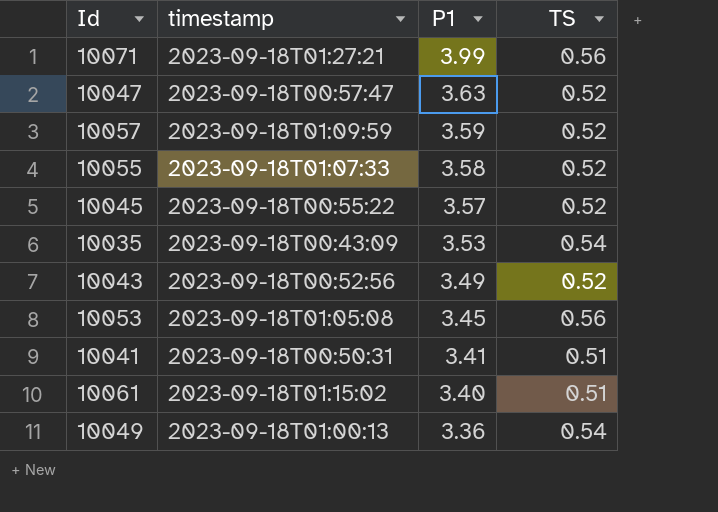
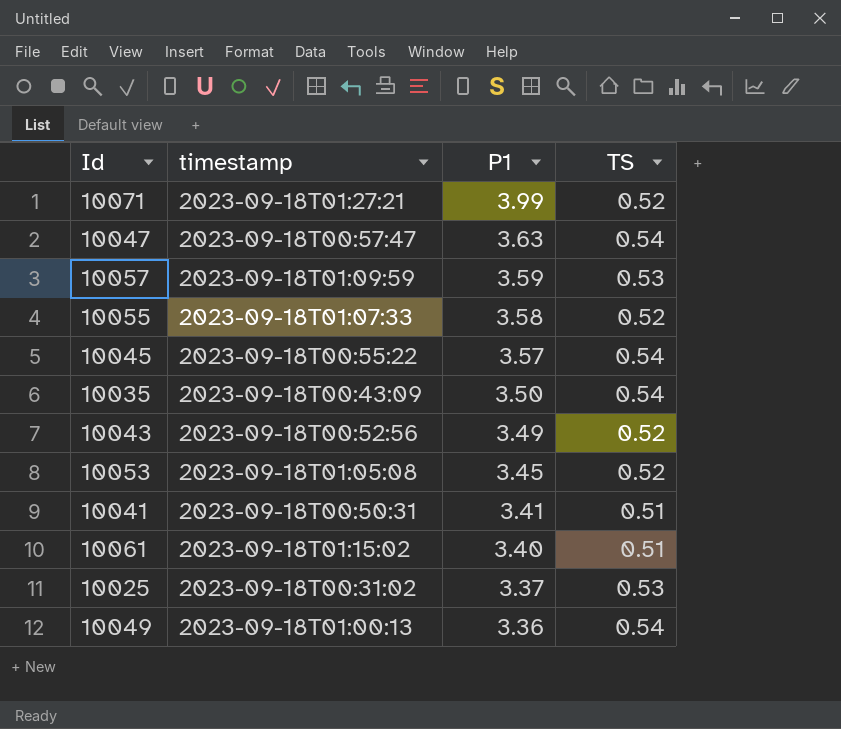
10071 | TS: 0.56 -> 0.52
10047 | TS: 0.52 -> 0.54
10057 | TS: 0.52 -> 0.53
10045 | TS: 0.52 -> 0.54
10035 | P1: 3.53 -> 3.50
10053 | TS: 0.56 -> 0.52
row 10025: none -> 2023-09-18T00:31:02 | 3.37 | 0.53

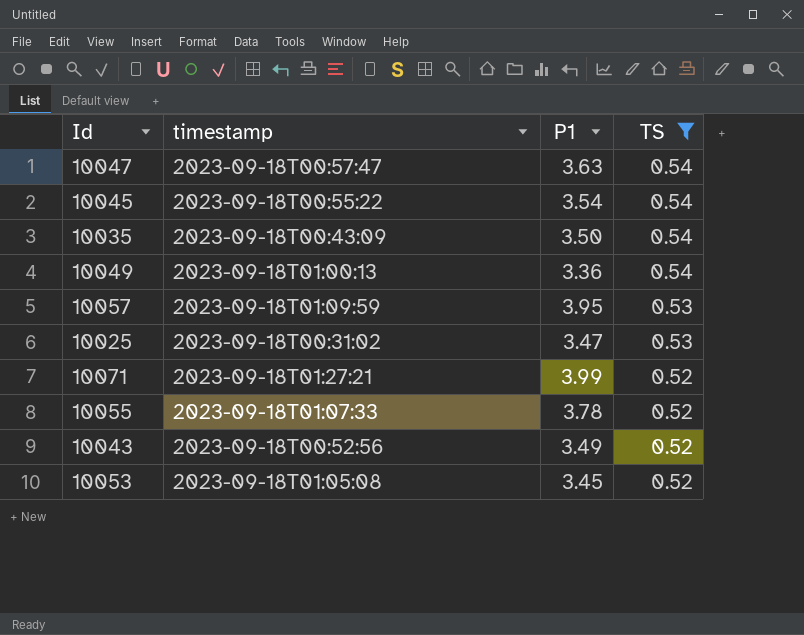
filter: none -> TS != 0.51
row order: P1 descending -> TS descending
10045 | P1: 3.57 -> 3.54
10057 | P1: 3.59 -> 3.95
10025 | P1: 3.37 -> 3.47
10055 | P1: 3.58 -> 3.78

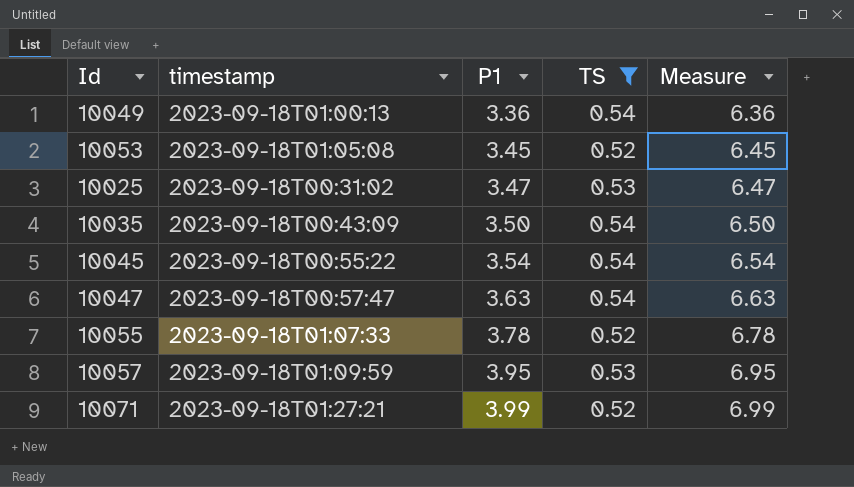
row order: TS descending -> P1 ascending
column Measure | formula: none -> [P1] + 3
row 10043: 2023-09-18T00:52:56 | 3.49 | 0.52 -> none

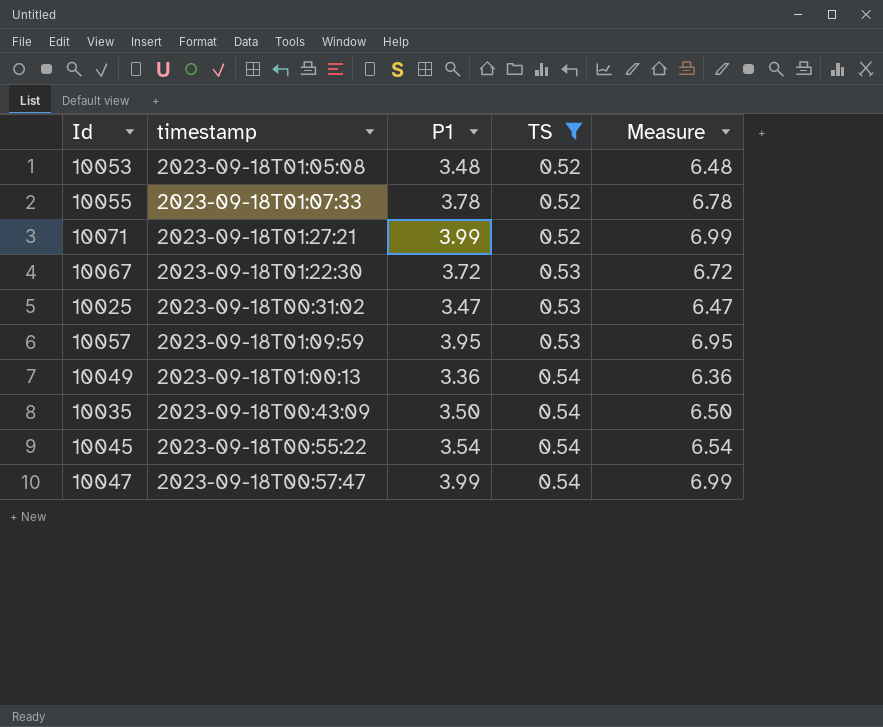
row order: P1 ascending -> TS ascending
10053 | P1: 3.45 -> 3.48
10053 | Measure: 6.45 -> 6.48
row 10067: none -> 2023-09-18T01:22:30 | 3.72 | 0.53 | 6.72
10047 | P1: 3.63 -> 3.99
10047 | Measure: 6.63 -> 6.99

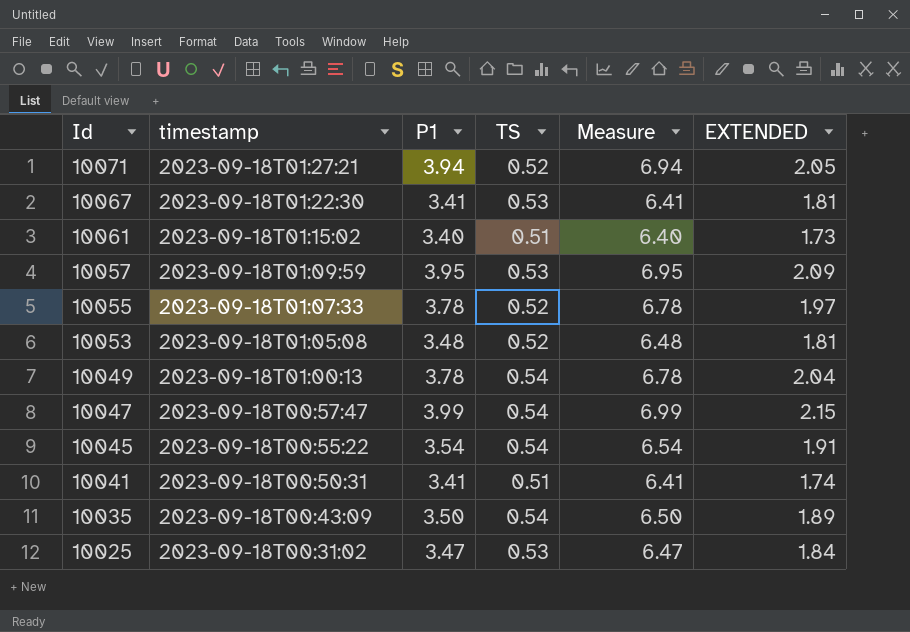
filter: TS != 0.51 -> none
row order: TS ascending -> Id descending
column EXTENDED | formula: none -> [P1] * [TS]
10071 | P1: 3.99 -> 3.94
10071 | Measure: 6.99 -> 6.94
10067 | P1: 3.72 -> 3.41
10067 | Measure: 6.72 -> 6.41
10049 | P1: 3.36 -> 3.78
10049 | Measure: 6.36 -> 6.78

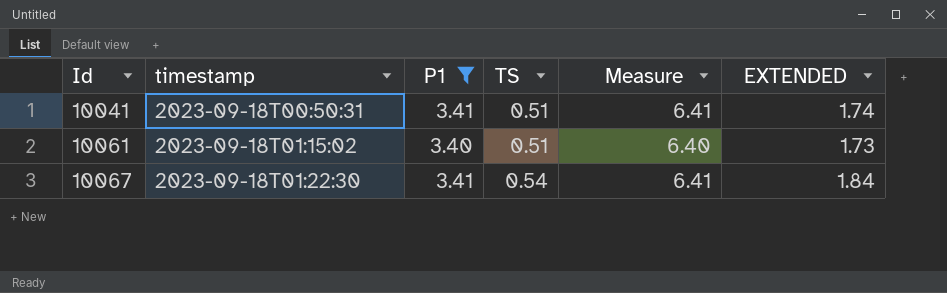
filter: none -> P1 <= 3.41
row order: Id descending -> Id ascending
10067 | TS: 0.53 -> 0.54
10067 | EXTENDED: 1.81 -> 1.84

